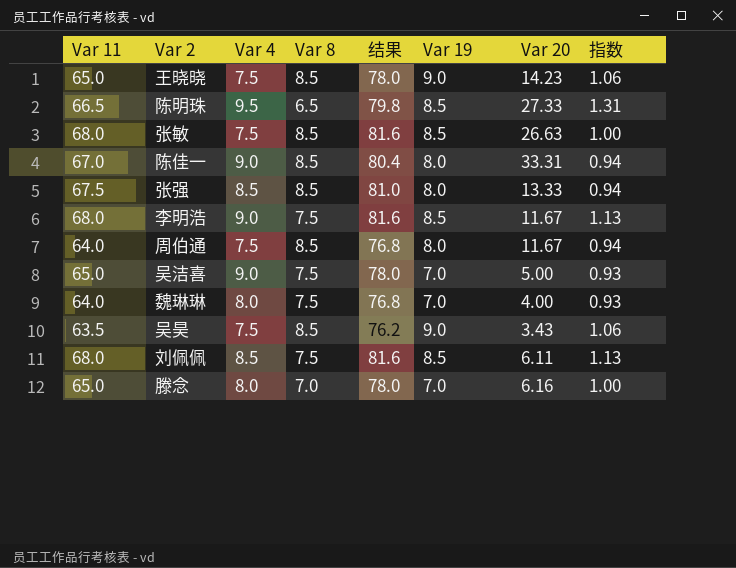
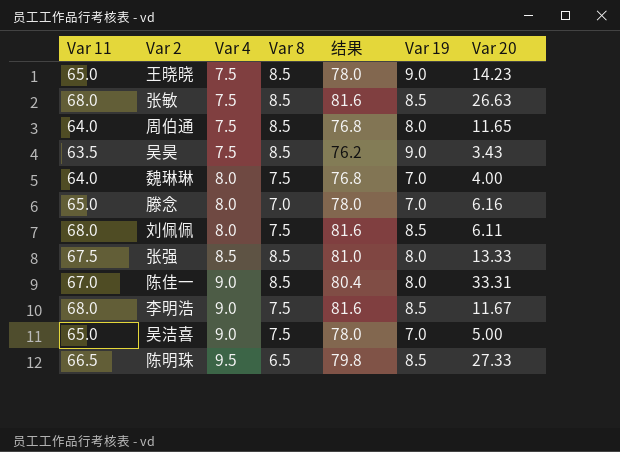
row order: none -> Var 4 ascending
column 指数 | formula: [Var 19] / [Var 8] -> none
周伯通 | Var 20: 11.67 -> 11.65
刘佩佩 | Var 4: 8.5 -> 8.0

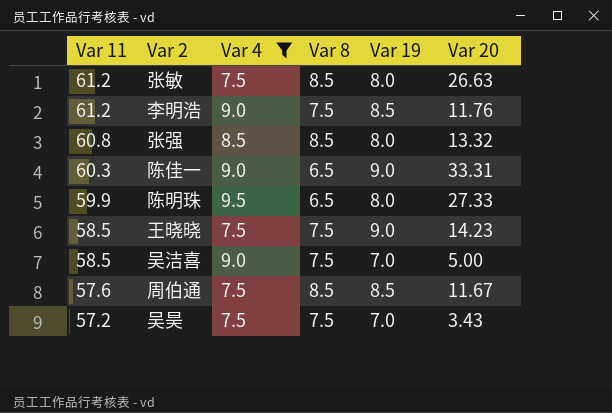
filter: none -> Var 4 != 8.0
row order: Var 4 ascending -> Var 11 descending
column 结果 | formula: [Var 11] * 1.2 -> none
张敏 | Var 11: 68.0 -> 61.2
张敏 | Var 19: 8.5 -> 8.0
李明浩 | Var 11: 68.0 -> 61.2
李明浩 | Var 20: 11.67 -> 11.76
张强 | Var 11: 67.5 -> 60.8
张强 | Var 20: 13.33 -> 13.32
陈佳一 | Var 11: 67.0 -> 60.3
陈佳一 | Var 8: 8.5 -> 6.5
陈佳一 | Var 19: 8.0 -> 9.0
陈明珠 | Var 11: 66.5 -> 59.9
陈明珠 | Var 19: 8.5 -> 8.0
王晓晓 | Var 11: 65.0 -> 58.5
王晓晓 | Var 8: 8.5 -> 7.5
吴洁喜 | Var 11: 65.0 -> 58.5
周伯通 | Var 11: 64.0 -> 57.6
周伯通 | Var 19: 8.0 -> 8.5
周伯通 | Var 20: 11.65 -> 11.67
吴昊 | Var 11: 63.5 -> 57.2
吴昊 | Var 8: 8.5 -> 7.5
吴昊 | Var 19: 9.0 -> 7.0

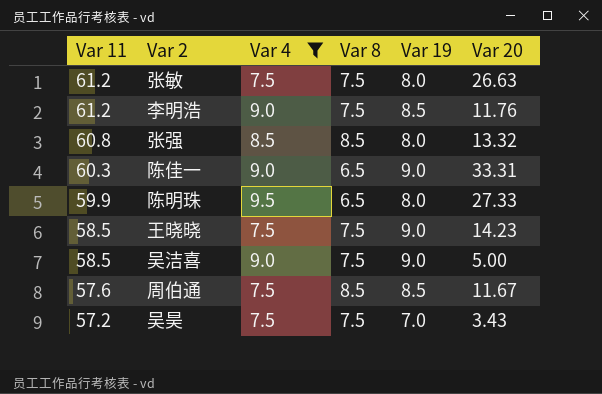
张敏 | Var 8: 8.5 -> 7.5
吴洁喜 | Var 19: 7.0 -> 9.0

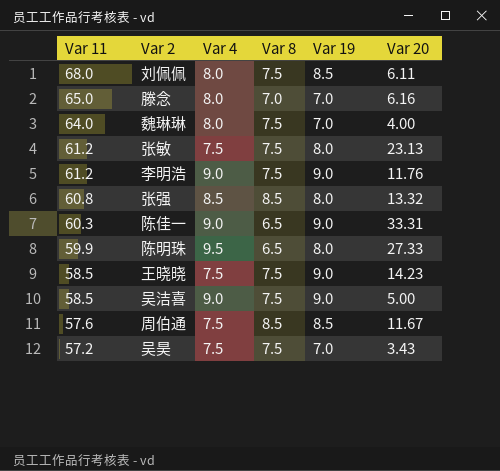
filter: Var 4 != 8.0 -> none
张敏 | Var 20: 26.63 -> 23.13
李明浩 | Var 19: 8.5 -> 9.0

